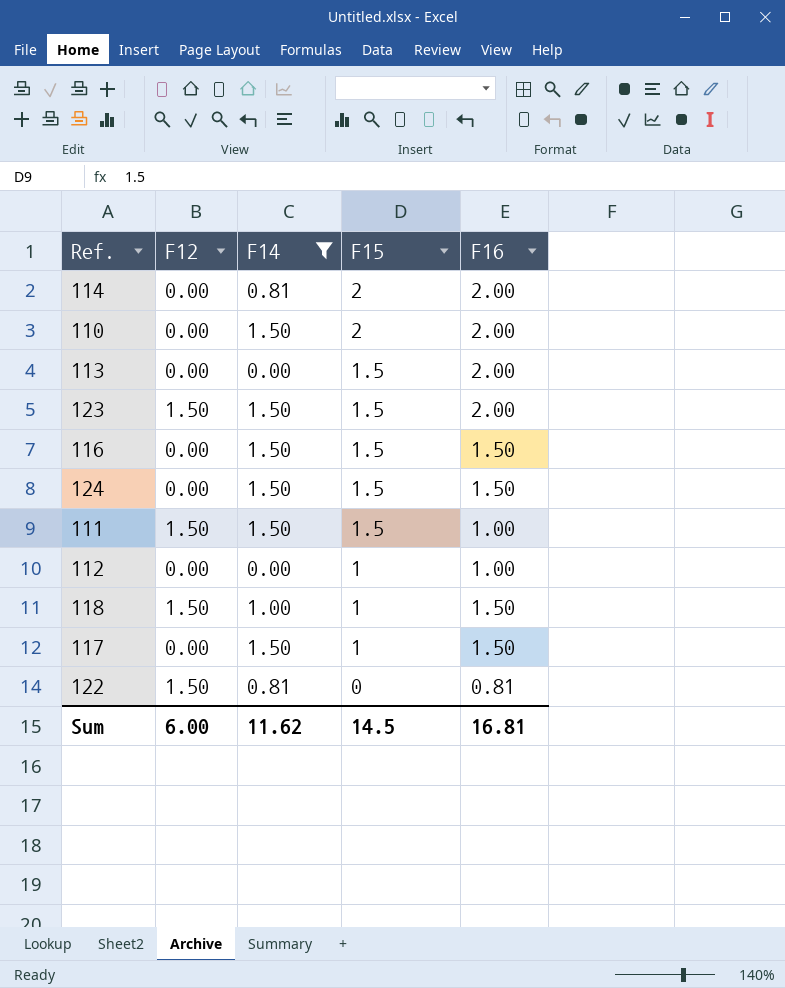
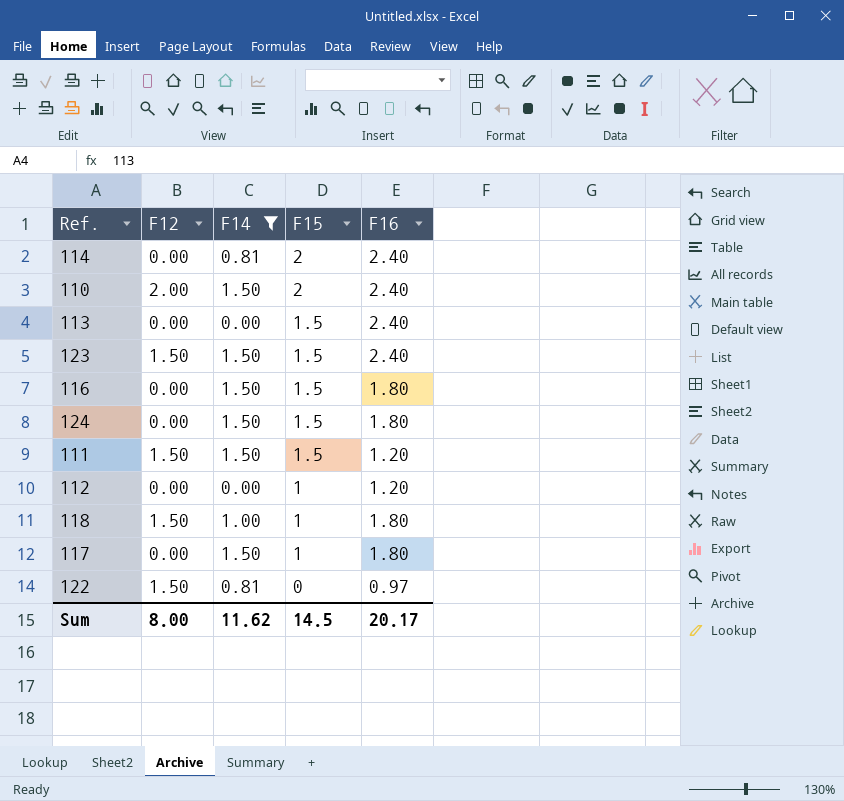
114 | F16: 2.00 -> 2.40
110 | F12: 0.00 -> 2.00
110 | F16: 2.00 -> 2.40
113 | F16: 2.00 -> 2.40
123 | F16: 2.00 -> 2.40
116 | F16: 1.50 -> 1.80
124 | F16: 1.50 -> 1.80
111 | F16: 1.00 -> 1.20
112 | F16: 1.00 -> 1.20
118 | F16: 1.50 -> 1.80
117 | F16: 1.50 -> 1.80
122 | F16: 0.81 -> 0.97
Sum | F12: 6.00 -> 8.00
Sum | F16: 16.81 -> 20.17

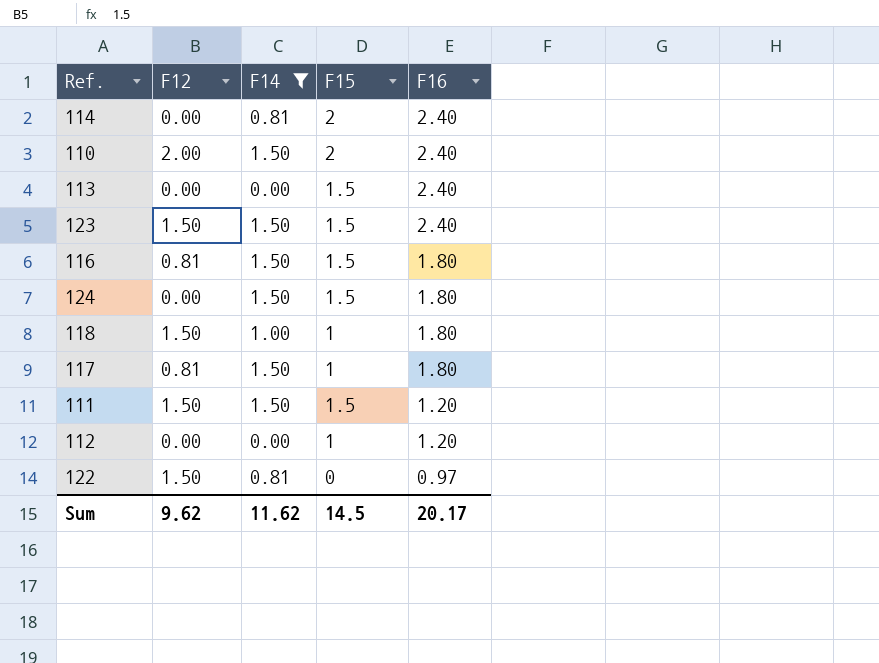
row order: F15 descending -> F16 descending
116 | F12: 0.00 -> 0.81
117 | F12: 0.00 -> 0.81
Sum | F12: 8.00 -> 9.62

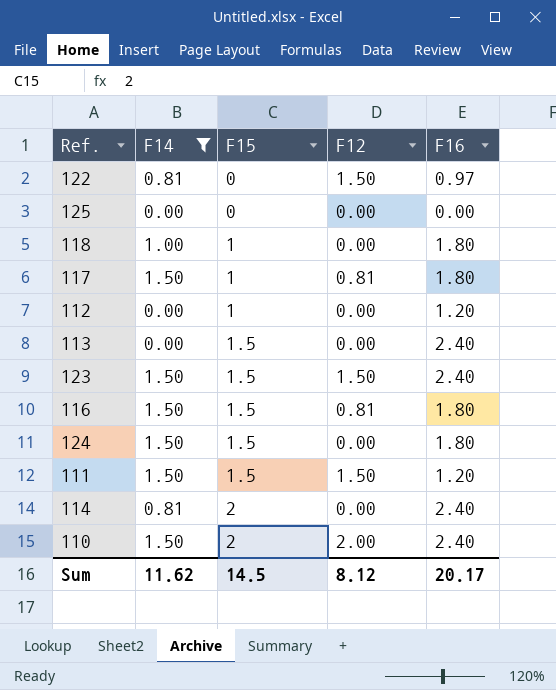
row order: F16 descending -> F15 ascending
column F12 | position: 2 -> 4
row 125: none -> 0.00 | 0 | 0.00 | 0.00
118 | F12: 1.50 -> 0.00
Sum | F12: 9.62 -> 8.12

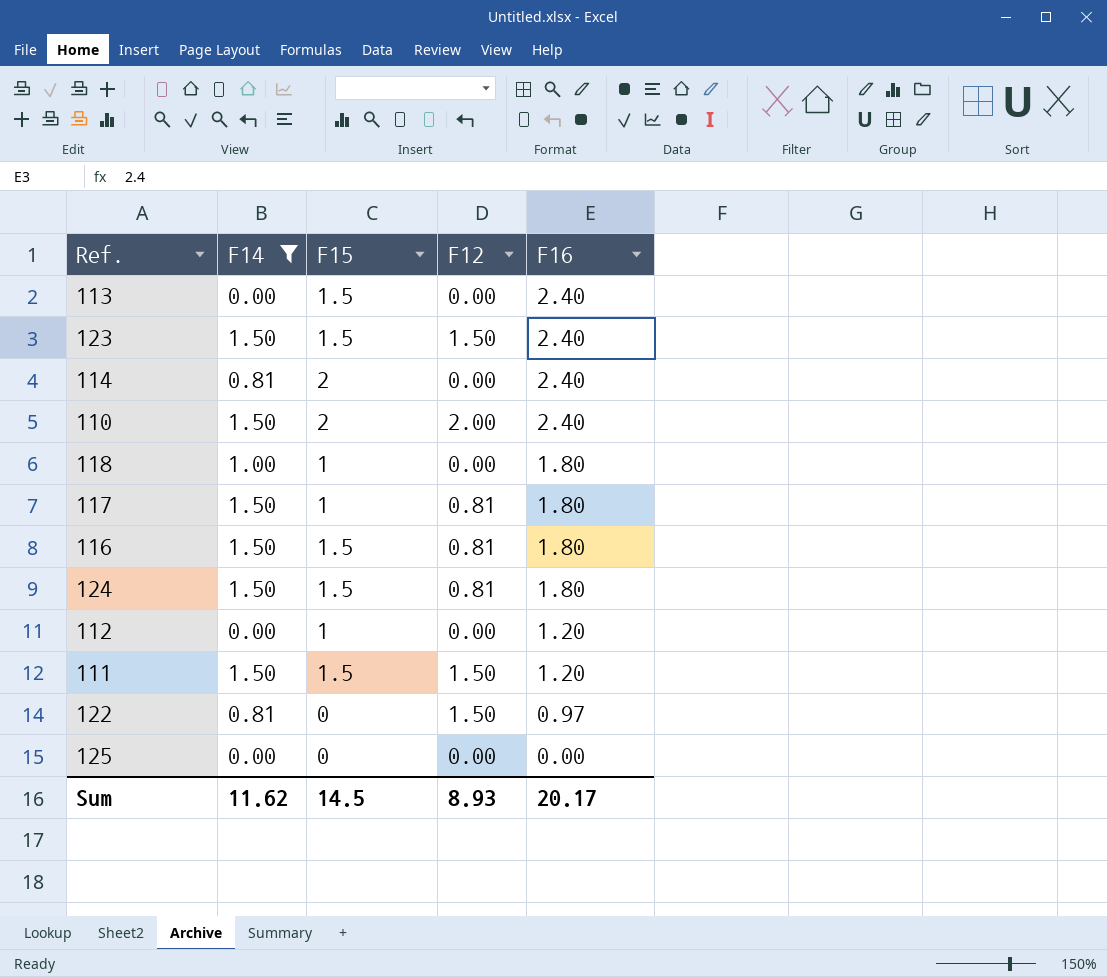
row order: F15 ascending -> F16 descending
124 | F12: 0.00 -> 0.81
Sum | F12: 8.12 -> 8.93

